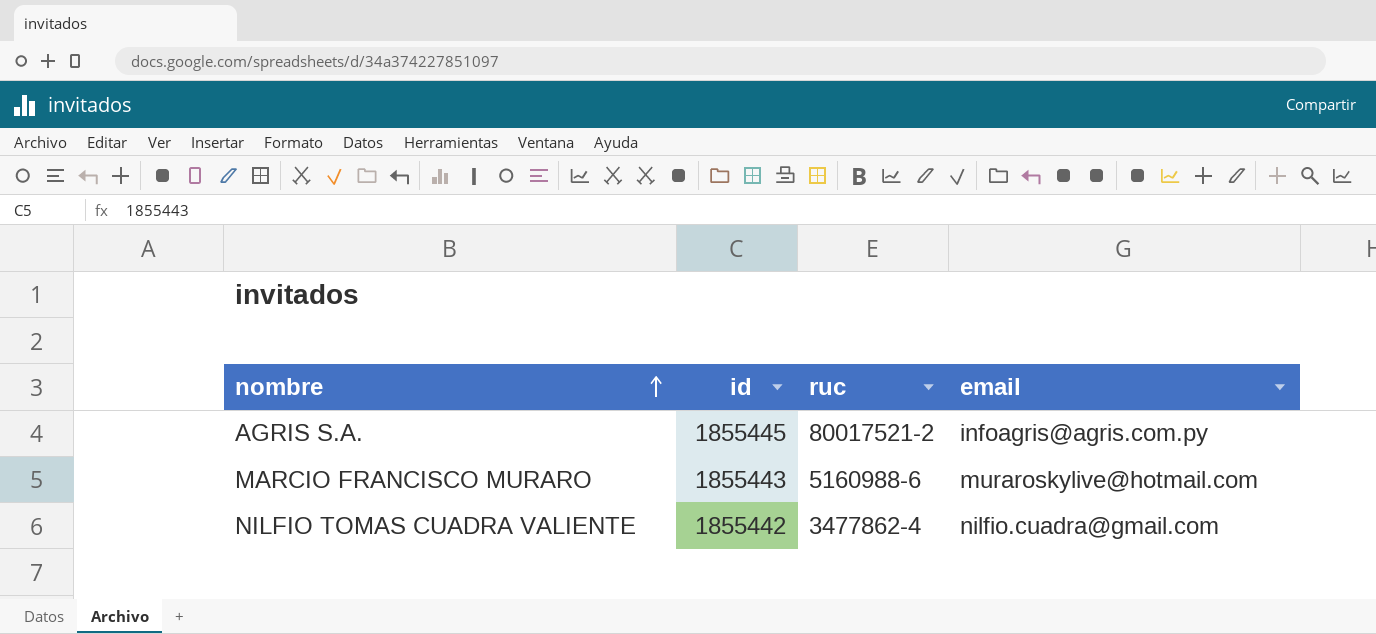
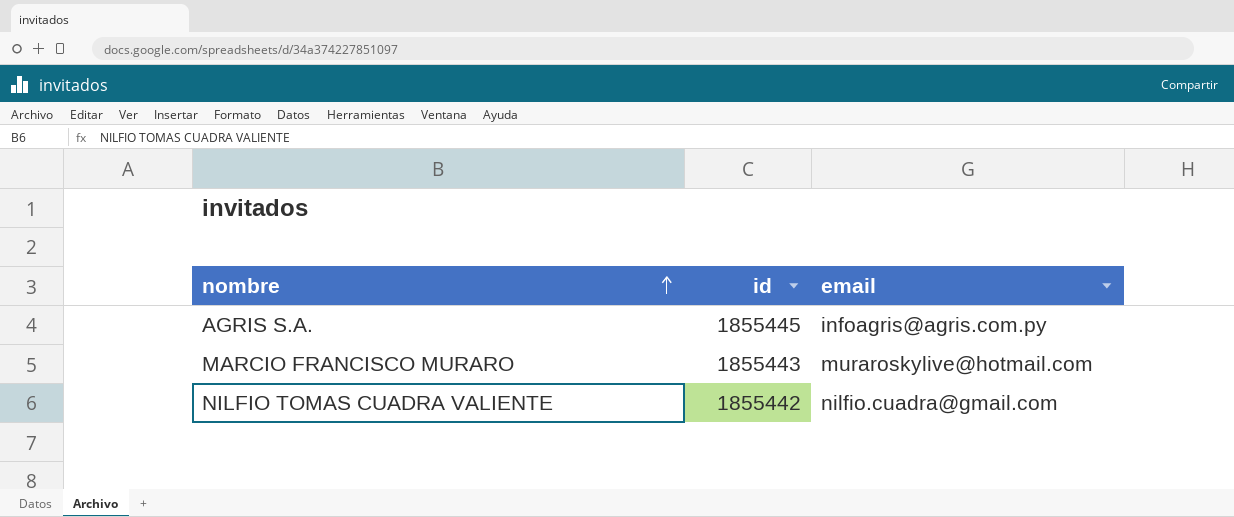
column ruc | position: 3 -> none

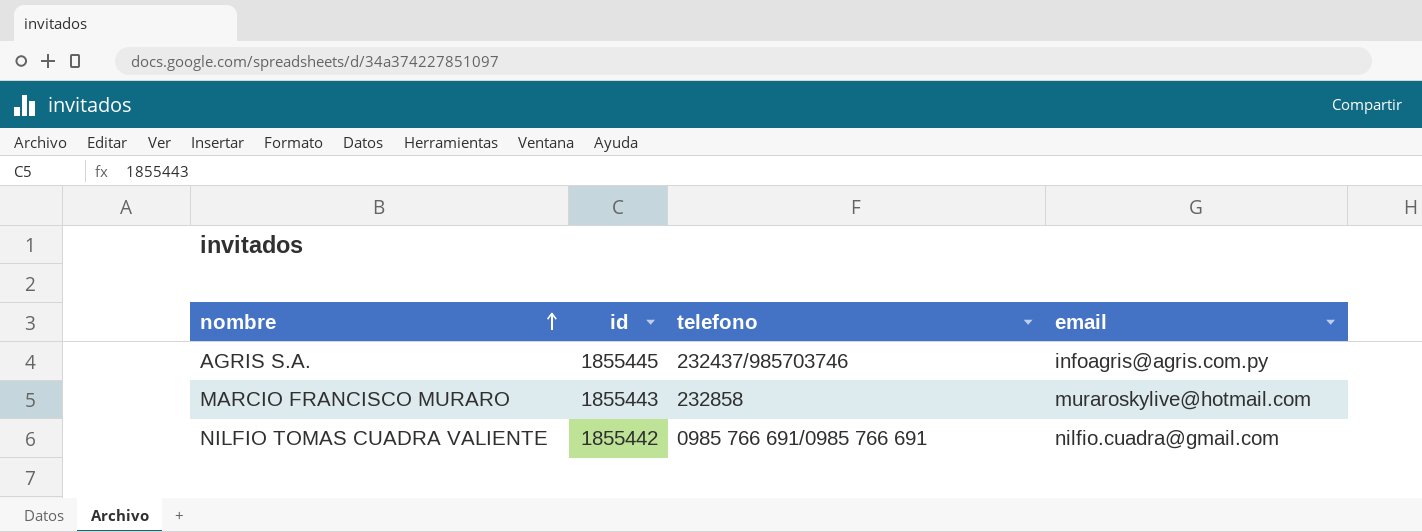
column telefono | position: none -> 3

